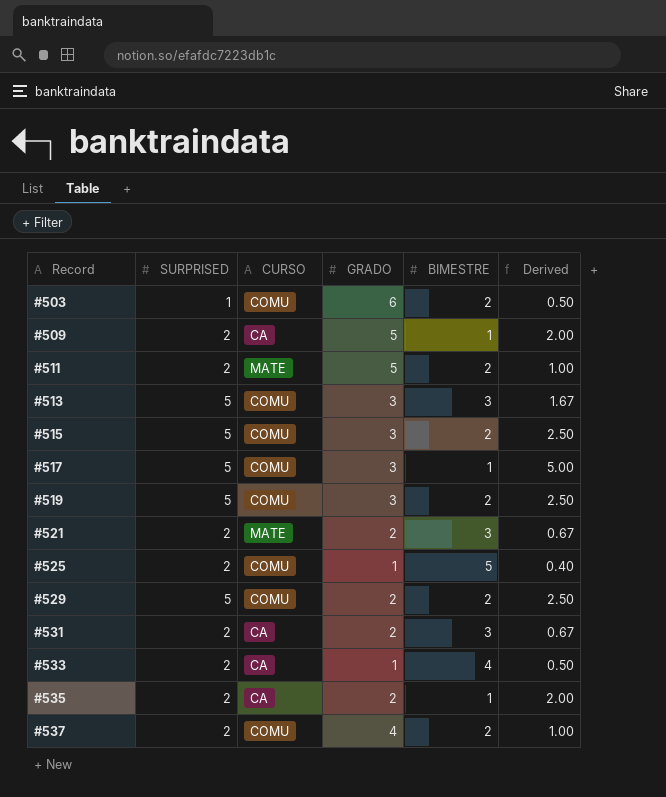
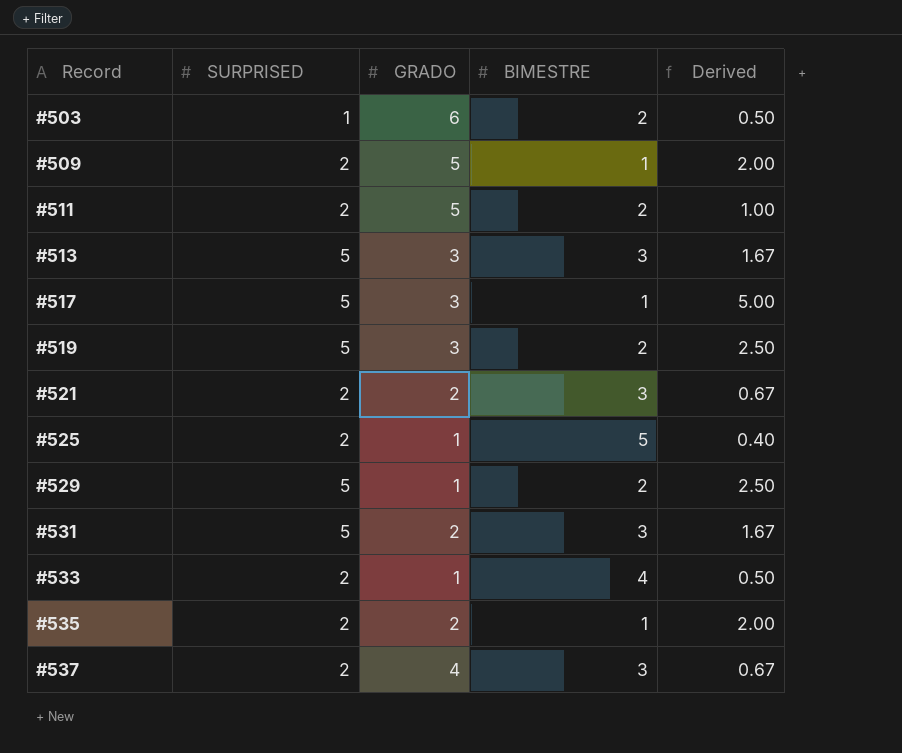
column CURSO | position: 3 -> none
row #515: 5 | COMU | 3 | 2 | 2.50 -> none
#529 | GRADO: 2 -> 1
#531 | SURPRISED: 2 -> 5
#531 | Derived: 0.67 -> 1.67
#537 | BIMESTRE: 2 -> 3
#537 | Derived: 1.00 -> 0.67

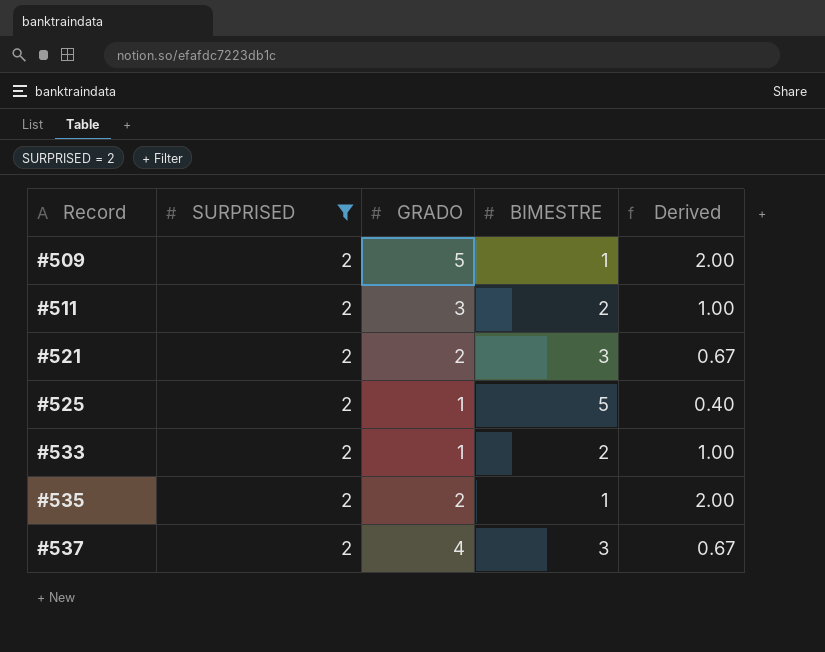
filter: none -> SURPRISED = 2
#511 | GRADO: 5 -> 3
#533 | BIMESTRE: 4 -> 2
#533 | Derived: 0.50 -> 1.00

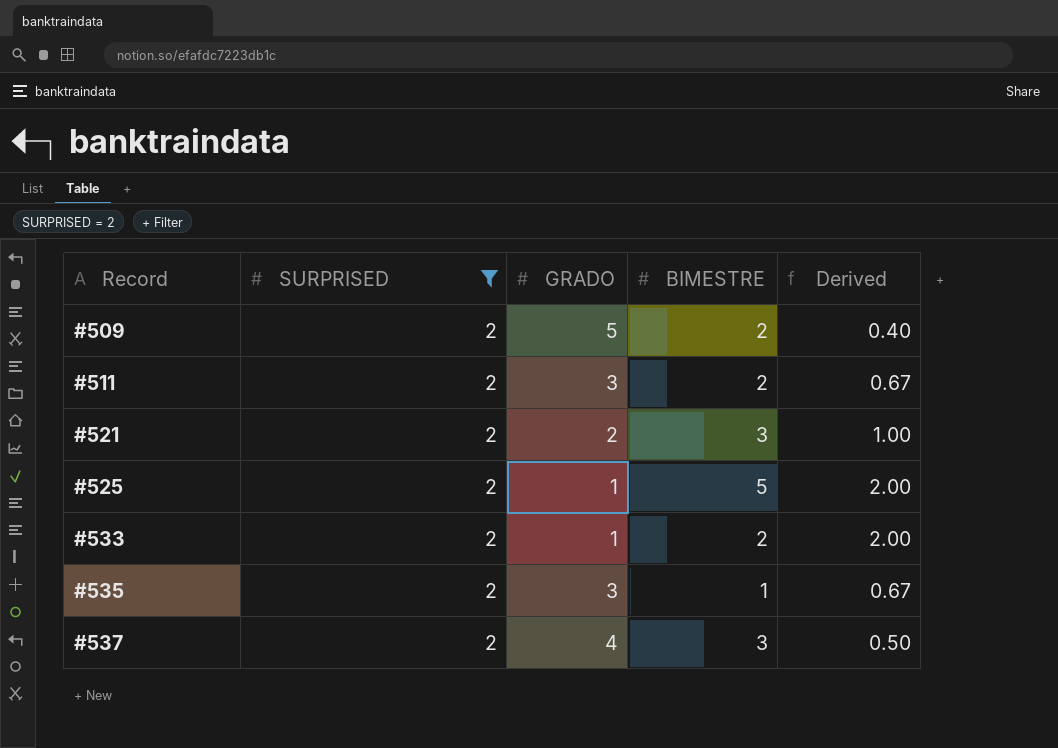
column Derived | formula: [SURPRISED] / [BIMESTRE] -> [SURPRISED] / [GRADO]
#509 | BIMESTRE: 1 -> 2
#535 | GRADO: 2 -> 3

